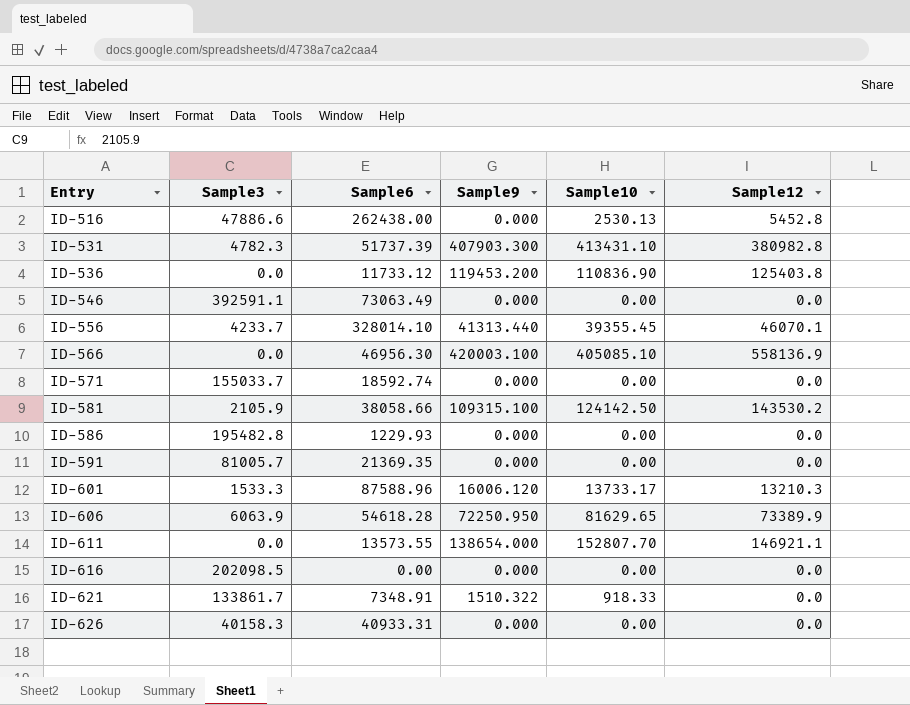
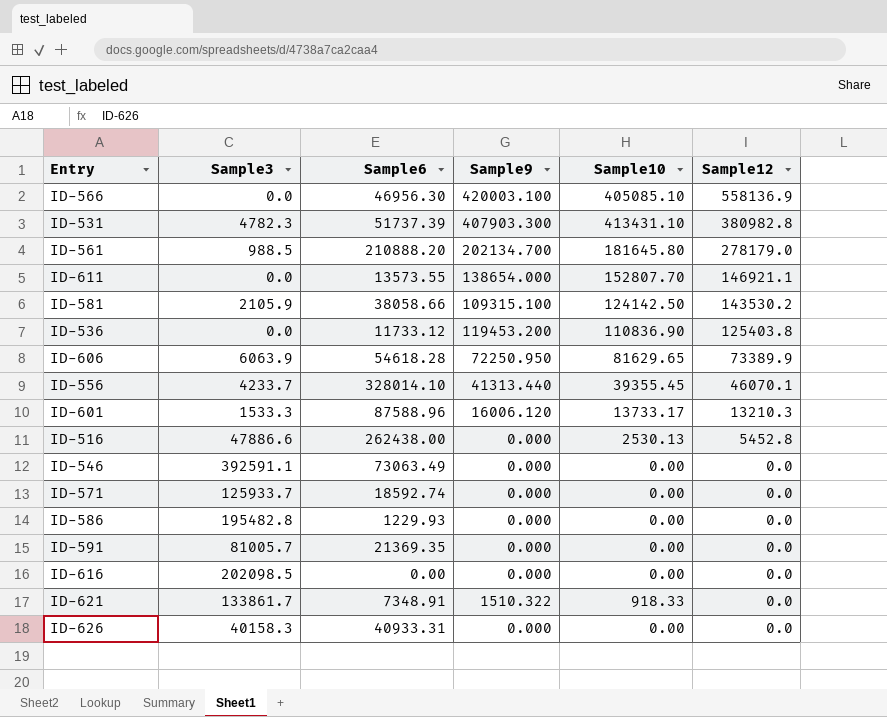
row order: Entry ascending -> Sample12 descending
row ID-561: none -> 988.5 | 210888.20 | 202134.700 | 181645.80 | 278179.0
ID-571 | Sample3: 155033.7 -> 125933.7

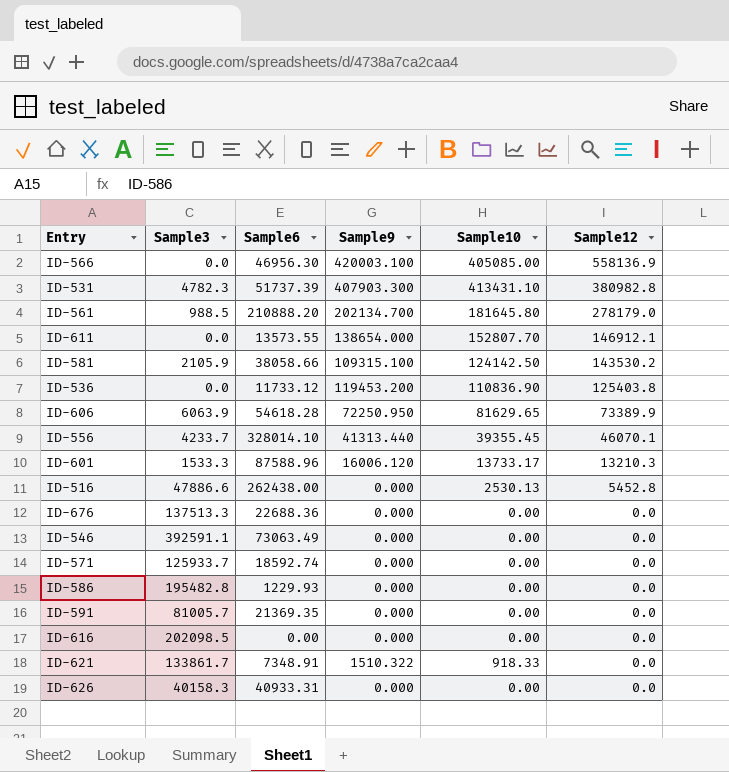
ID-566 | Sample10: 405085.10 -> 405085.00
ID-611 | Sample12: 146921.1 -> 146912.1
row ID-676: none -> 137513.3 | 22688.36 | 0.000 | 0.00 | 0.0

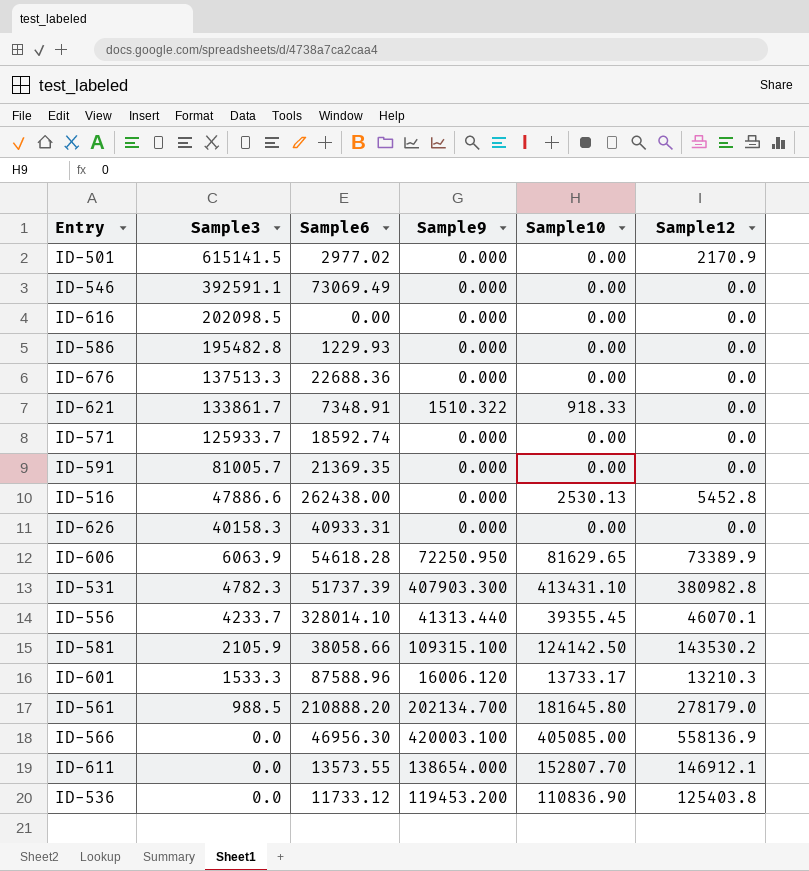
row order: Sample12 descending -> Sample3 descending
row ID-501: none -> 615141.5 | 2977.02 | 0.000 | 0.00 | 2170.9
ID-546 | Sample6: 73063.49 -> 73069.49

